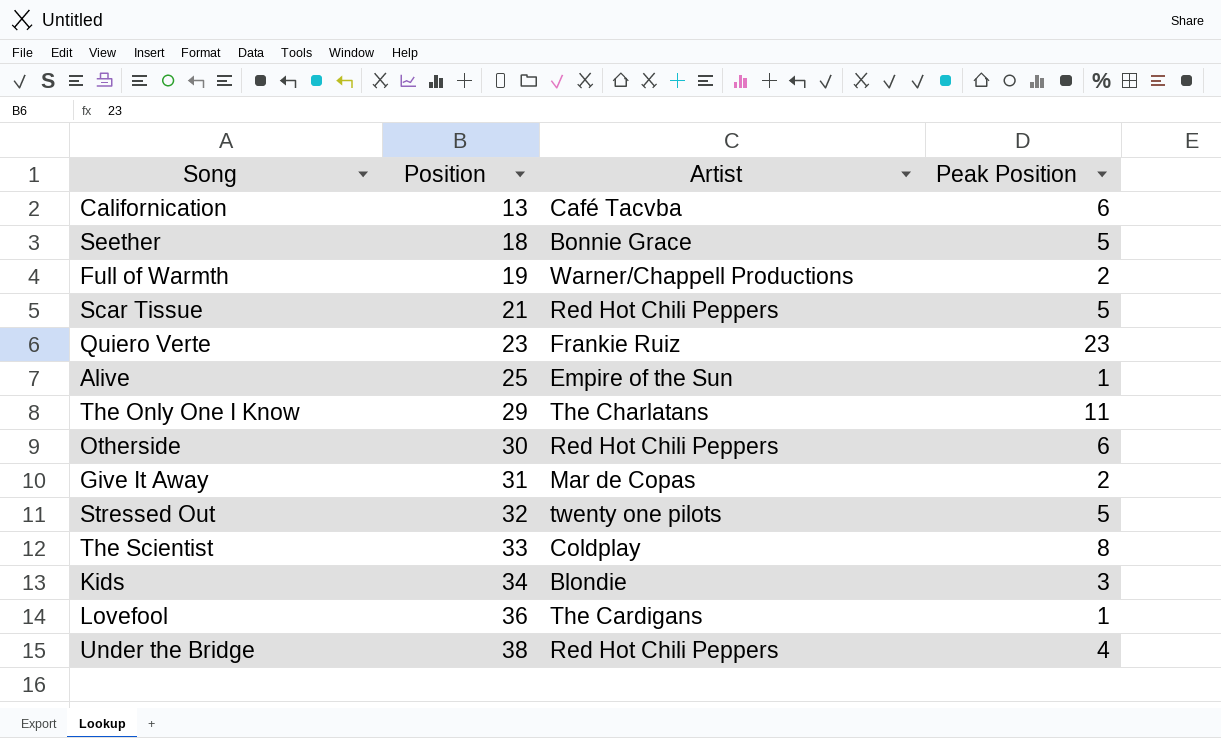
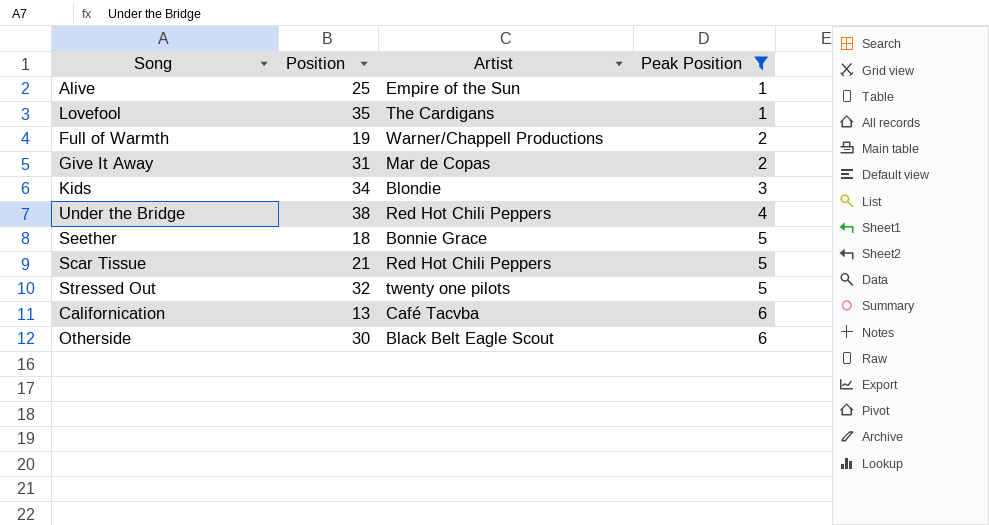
filter: none -> Peak Position <= 6
row order: Position ascending -> Peak Position ascending
Lovefool | Position: 36 -> 35
Otherside | Artist: Red Hot Chili Peppers -> Black Belt Eagle Scout

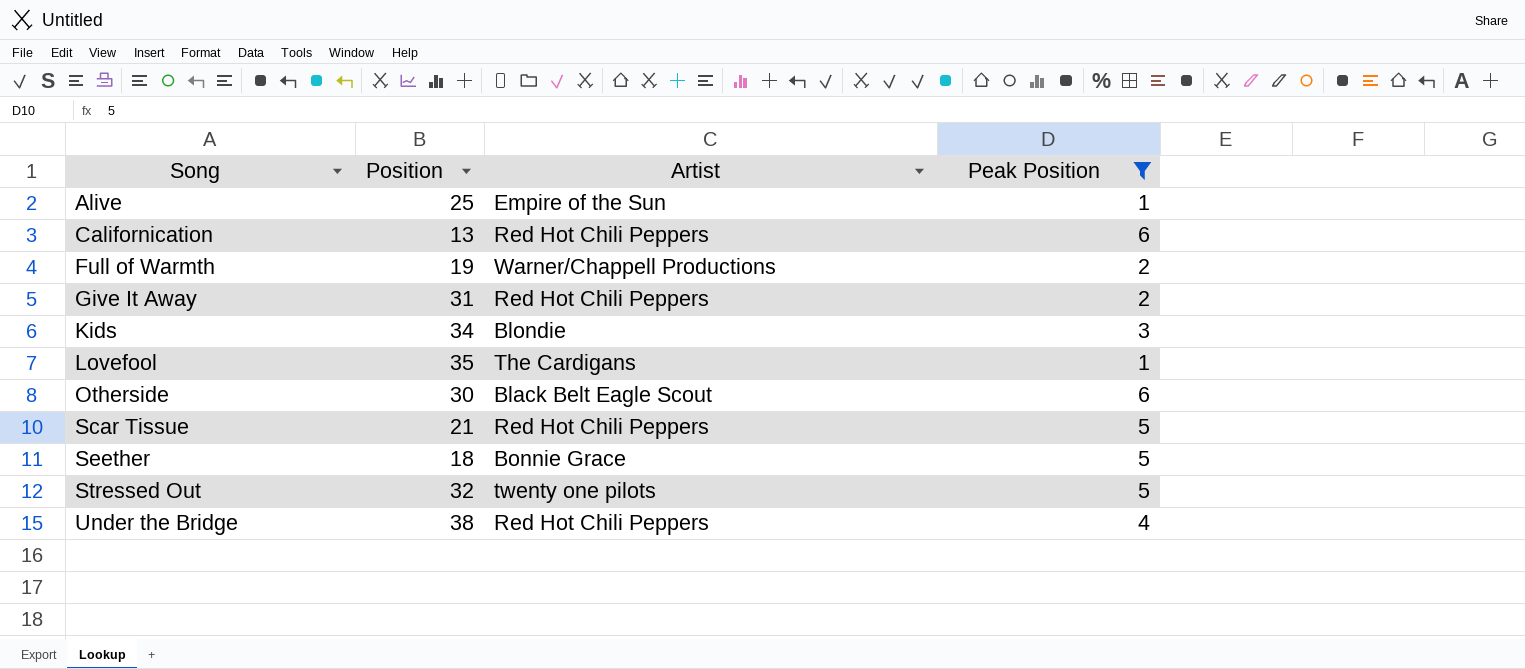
row order: Peak Position ascending -> Song ascending
Californication | Artist: Café Tacvba -> Red Hot Chili Peppers
Give It Away | Artist: Mar de Copas -> Red Hot Chili Peppers

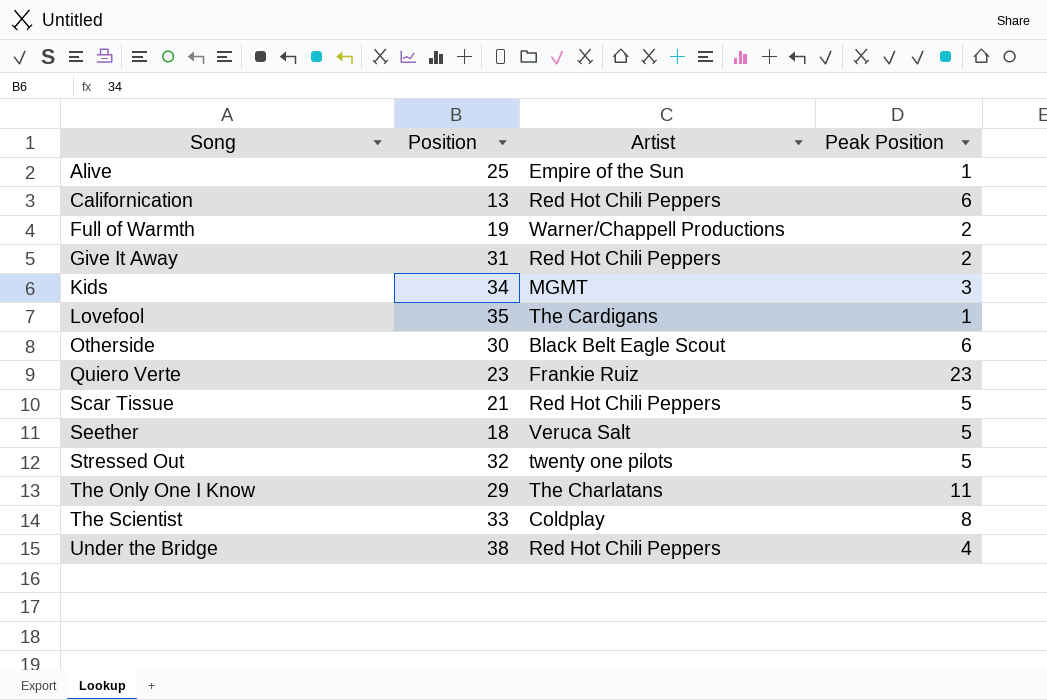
filter: Peak Position <= 6 -> none
Kids | Artist: Blondie -> MGMT
Seether | Artist: Bonnie Grace -> Veruca Salt

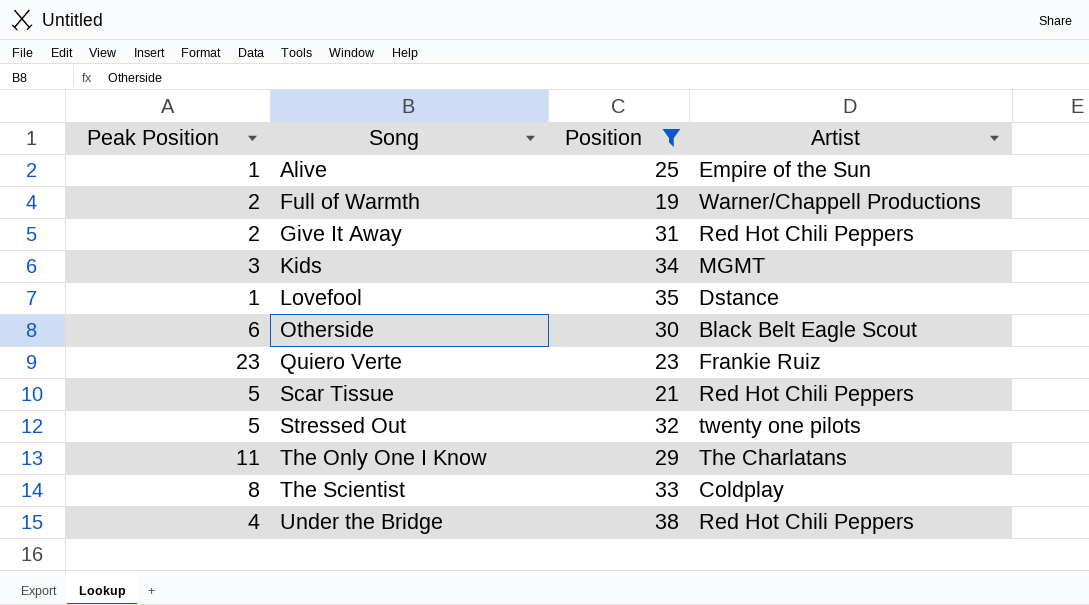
filter: none -> Position >= 19
column Peak Position | position: 4 -> 1
Lovefool | Artist: The Cardigans -> Dstance

